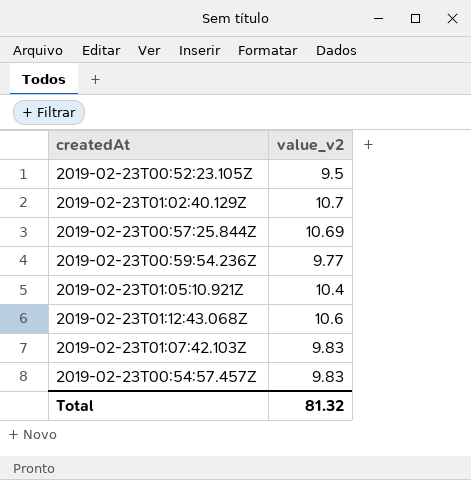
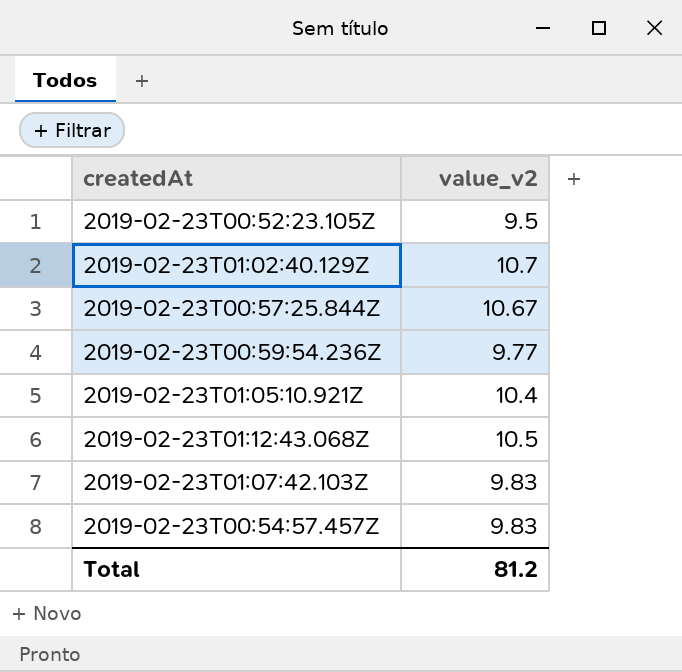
2019-02-23T00:57:25.844Z | value_v2: 10.69 -> 10.67
2019-02-23T01:12:43.068Z | value_v2: 10.6 -> 10.5
Total | value_v2: 81.32 -> 81.2

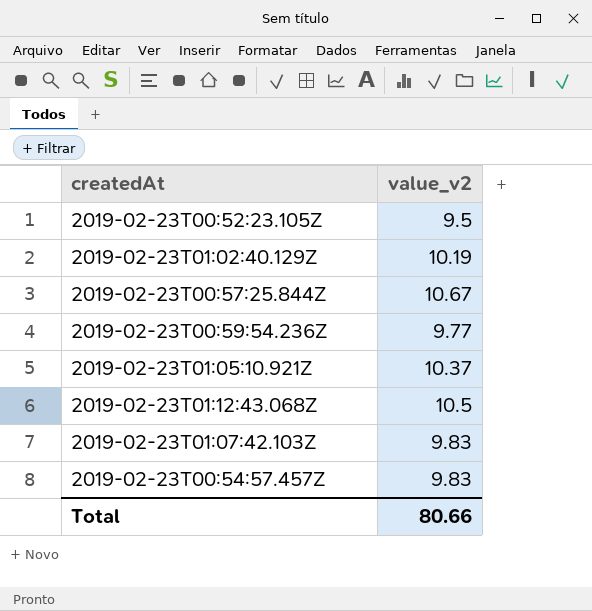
2019-02-23T01:02:40.129Z | value_v2: 10.7 -> 10.19
2019-02-23T01:05:10.921Z | value_v2: 10.4 -> 10.37
Total | value_v2: 81.2 -> 80.66

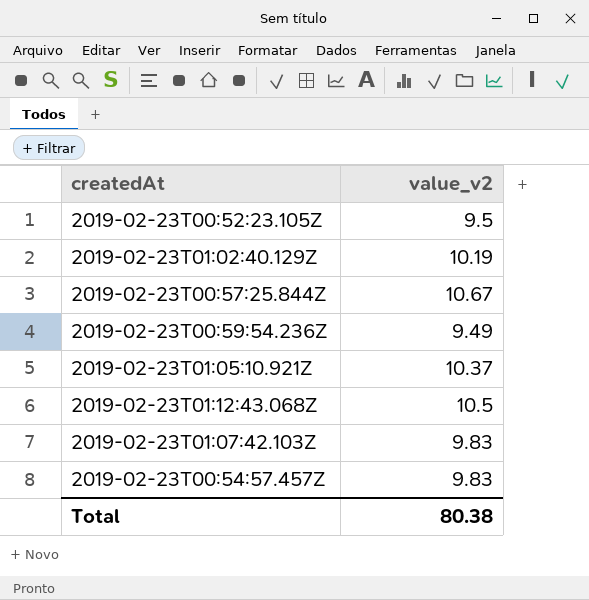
2019-02-23T00:59:54.236Z | value_v2: 9.77 -> 9.49
Total | value_v2: 80.66 -> 80.38

